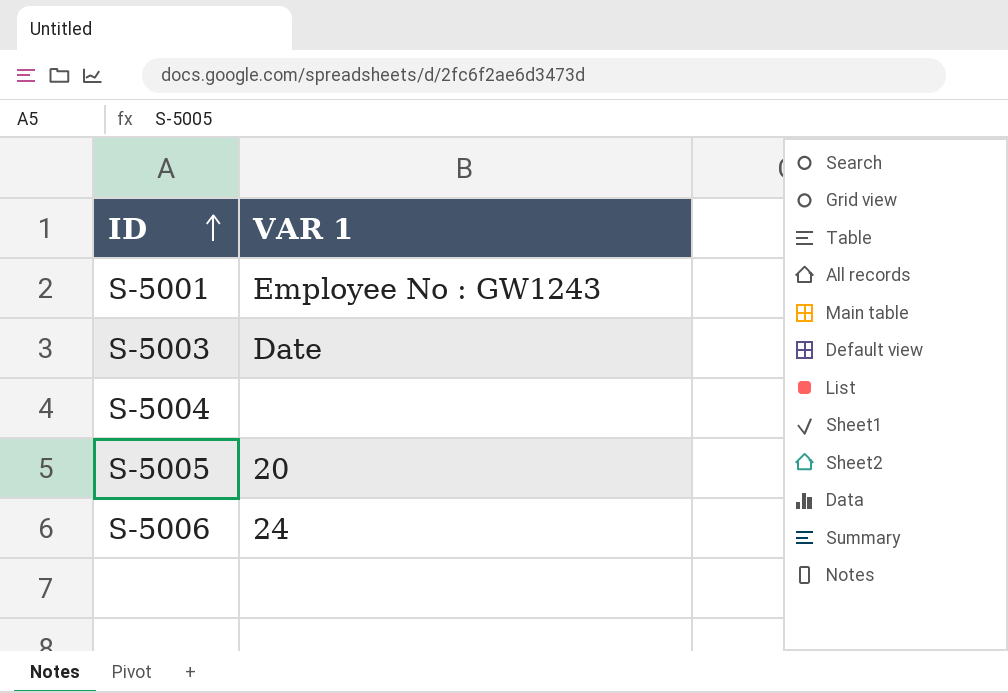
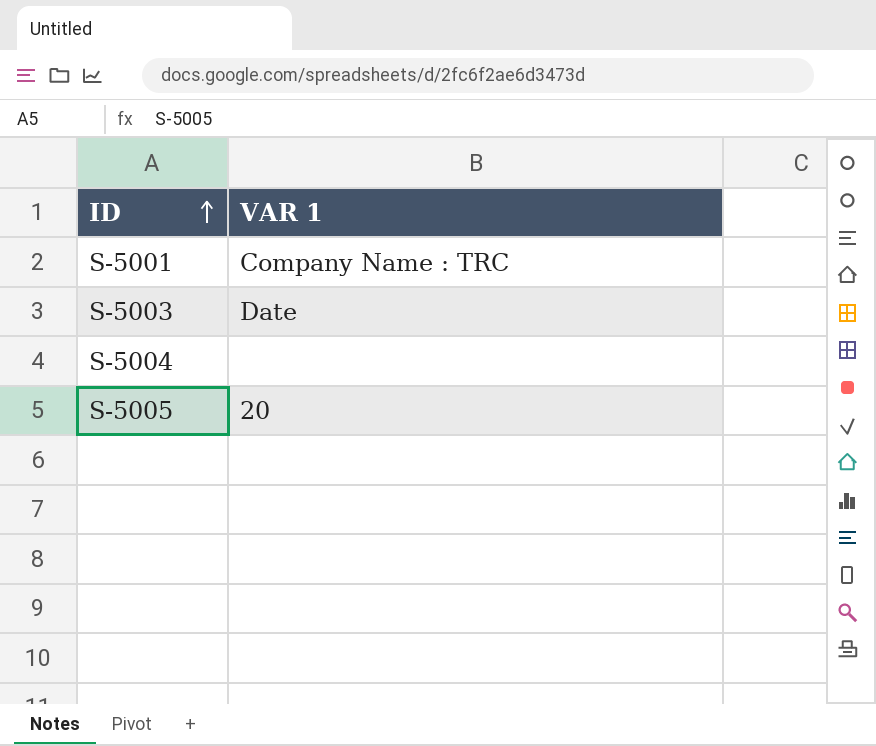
row S-5006: 24 -> none
S-5001 | VAR 1: Employee No : GW1243 -> Company Name : TRC

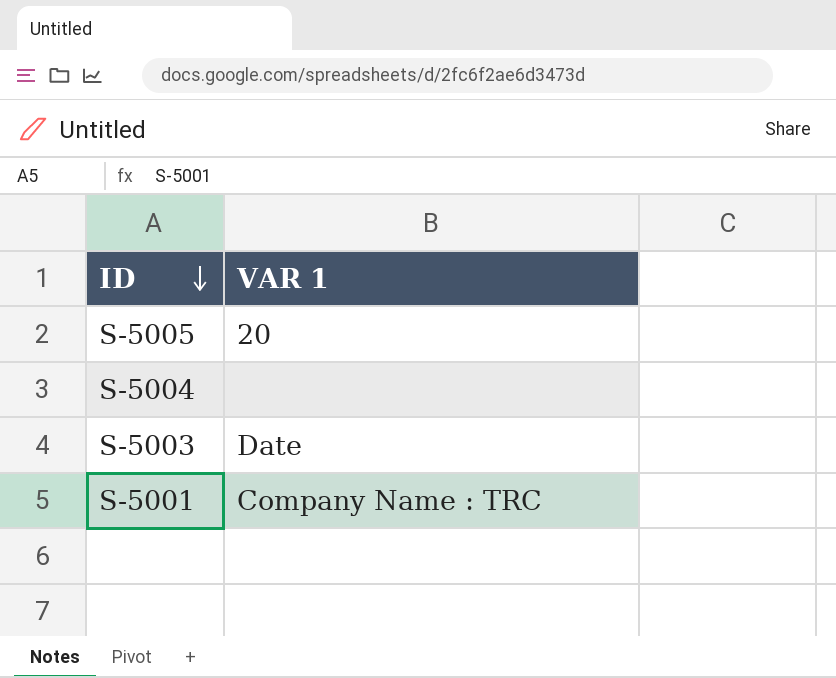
row order: ID ascending -> ID descending

